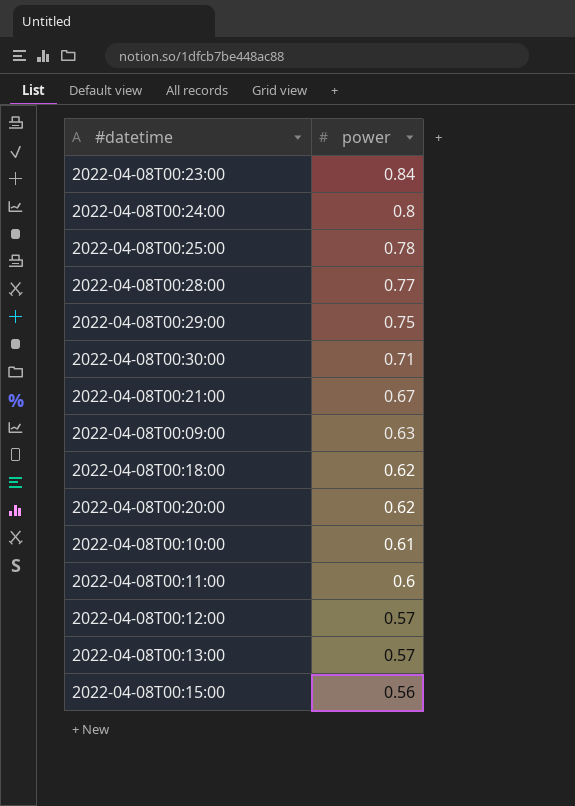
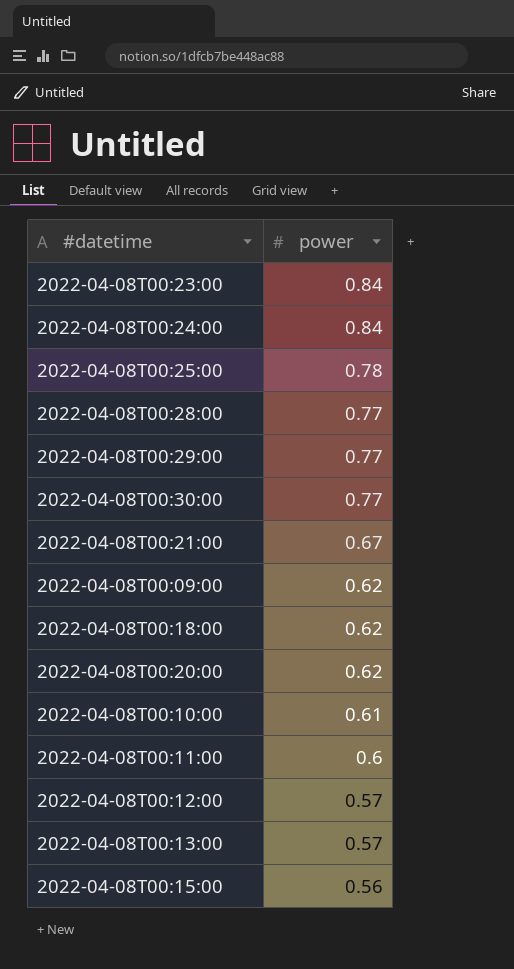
2022-04-08T00:24:00 | power: 0.8 -> 0.84
2022-04-08T00:29:00 | power: 0.75 -> 0.77
2022-04-08T00:30:00 | power: 0.71 -> 0.77
2022-04-08T00:09:00 | power: 0.63 -> 0.62

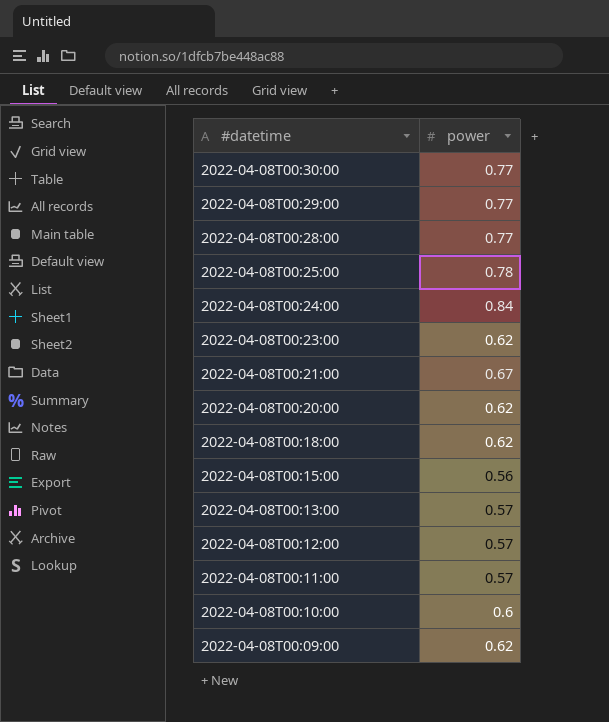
row order: power descending -> #datetime descending
2022-04-08T00:23:00 | power: 0.84 -> 0.62
2022-04-08T00:11:00 | power: 0.6 -> 0.57
2022-04-08T00:10:00 | power: 0.61 -> 0.6

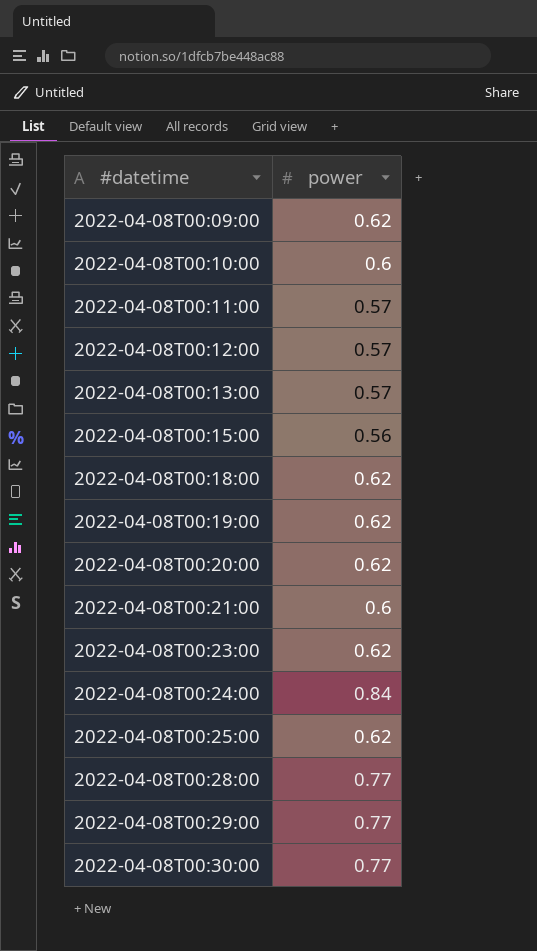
row order: #datetime descending -> #datetime ascending
row 2022-04-08T00:19:00: none -> 0.62
2022-04-08T00:21:00 | power: 0.67 -> 0.6
2022-04-08T00:25:00 | power: 0.78 -> 0.62

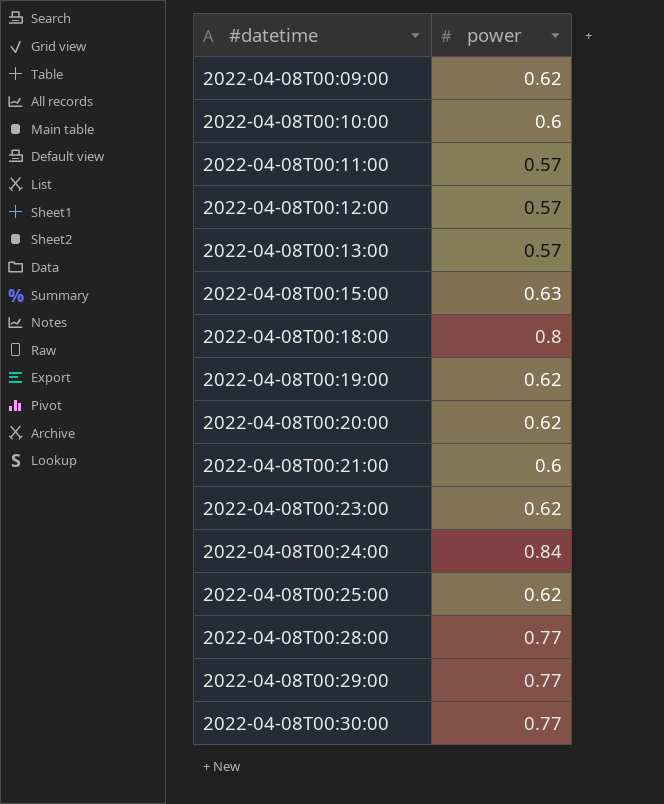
2022-04-08T00:15:00 | power: 0.56 -> 0.63
2022-04-08T00:18:00 | power: 0.62 -> 0.8

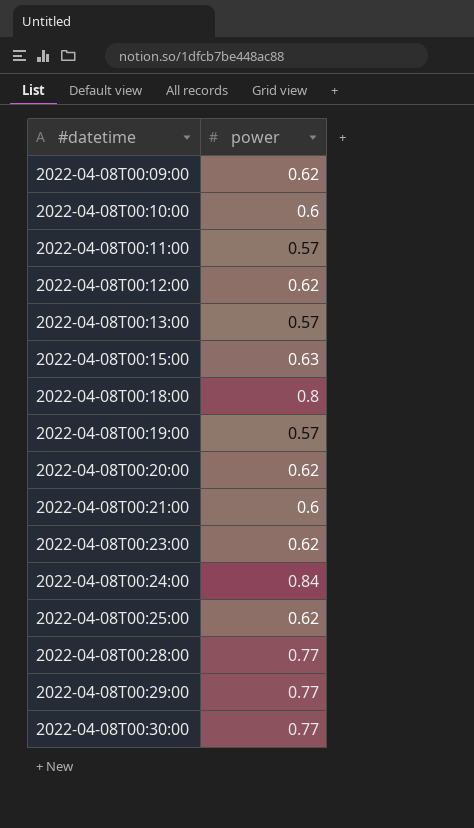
2022-04-08T00:12:00 | power: 0.57 -> 0.62
2022-04-08T00:19:00 | power: 0.62 -> 0.57

